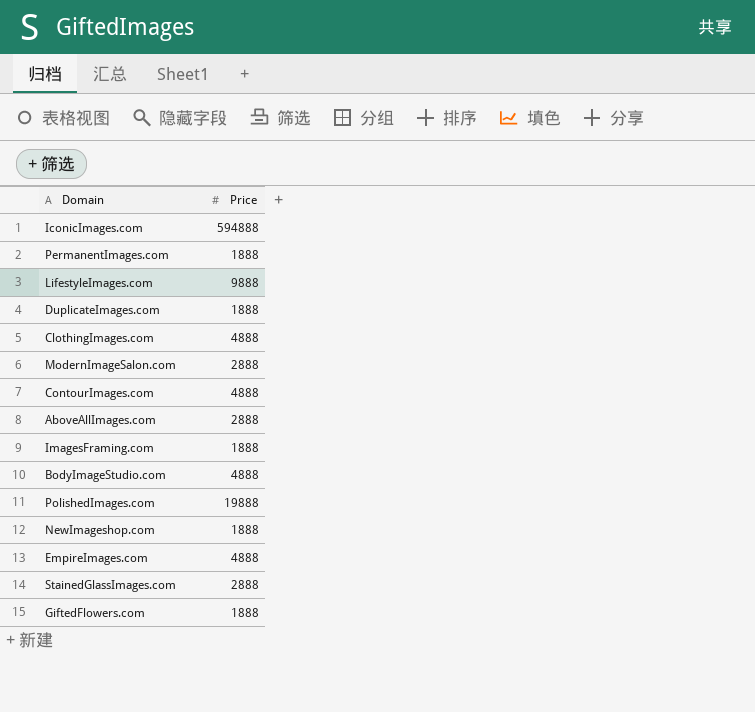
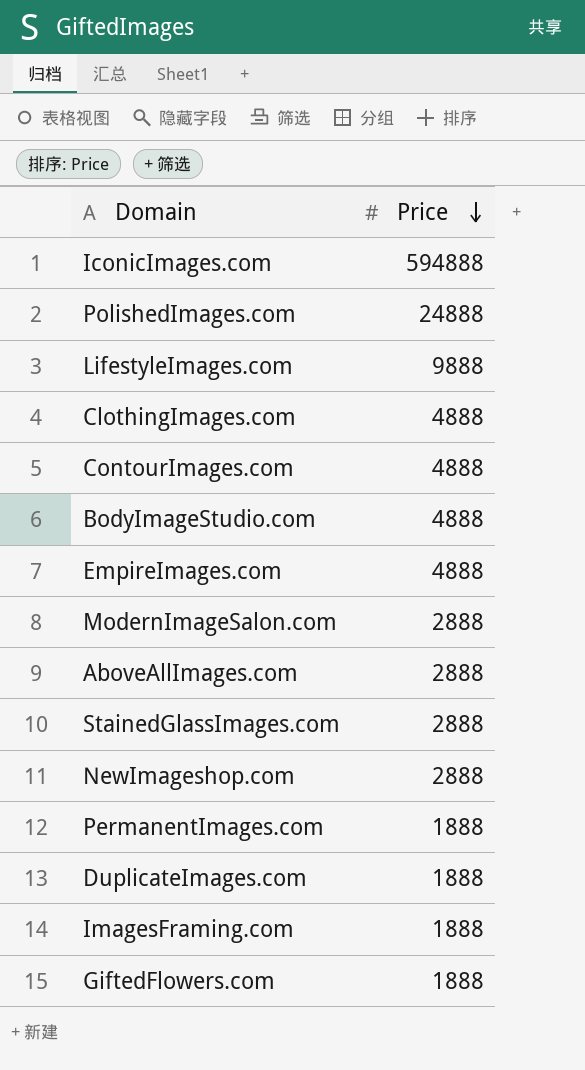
row order: none -> Price descending
PolishedImages.com | Price: 19888 -> 24888
NewImageshop.com | Price: 1888 -> 2888

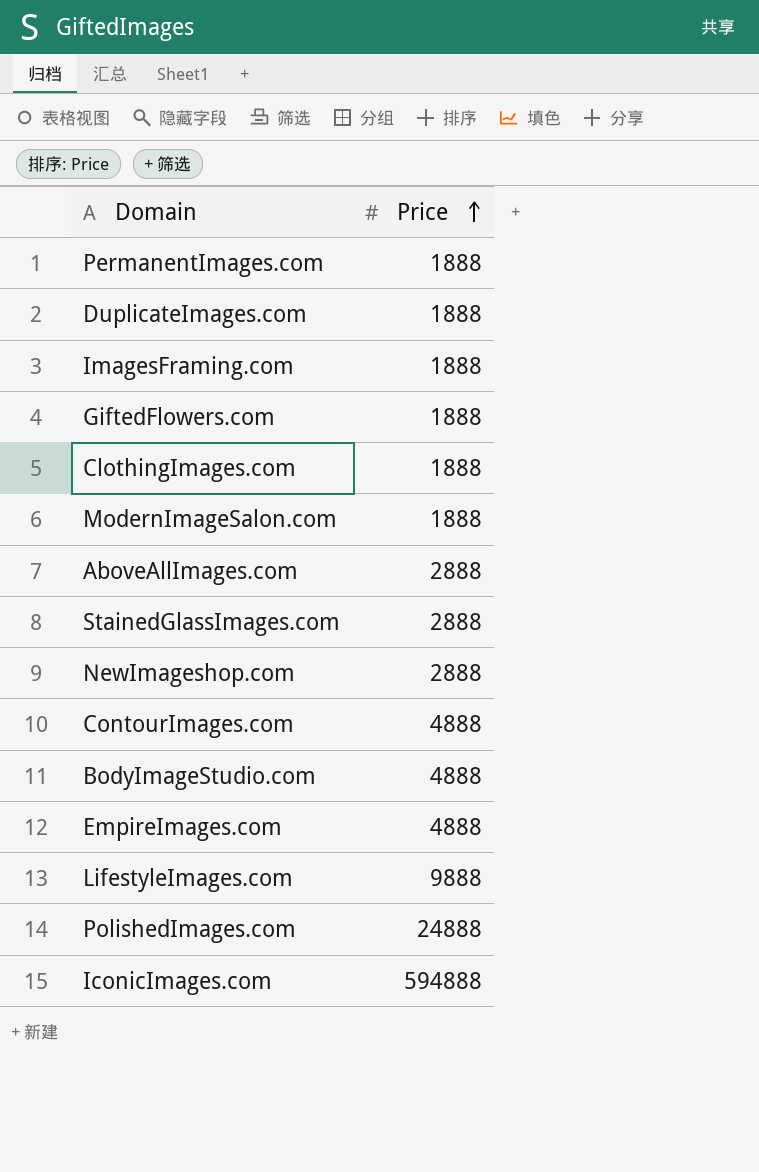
row order: Price descending -> Price ascending
ClothingImages.com | Price: 4888 -> 1888
ModernImageSalon.com | Price: 2888 -> 1888

